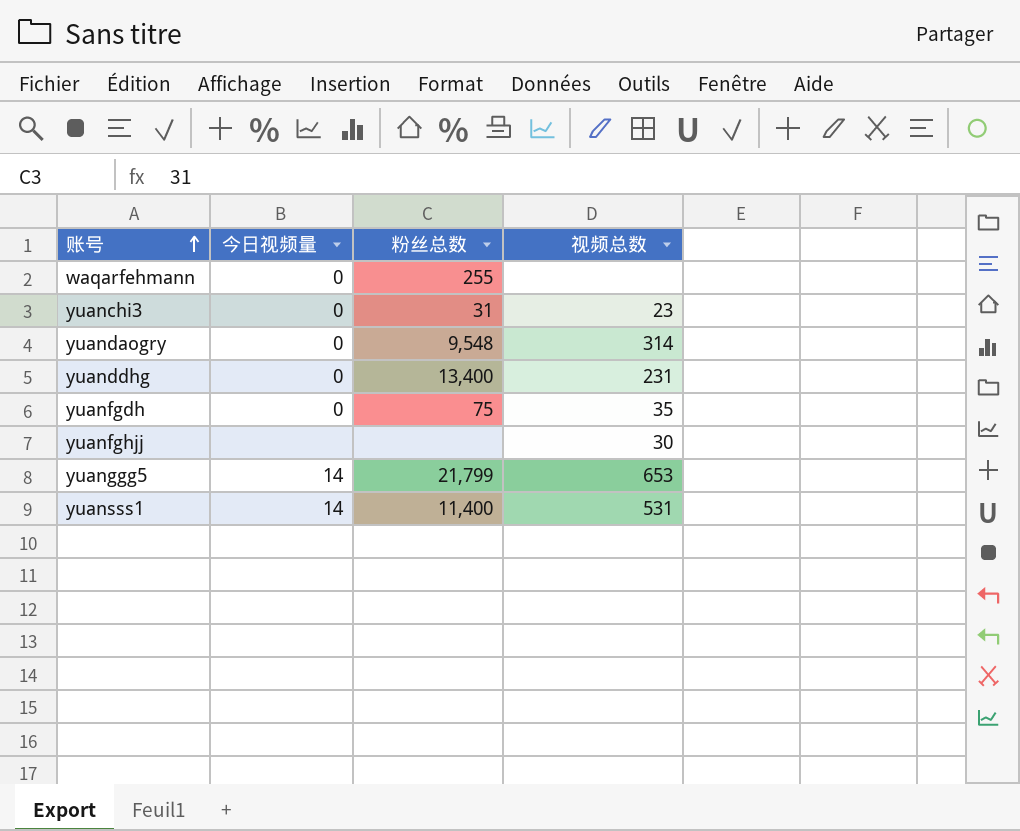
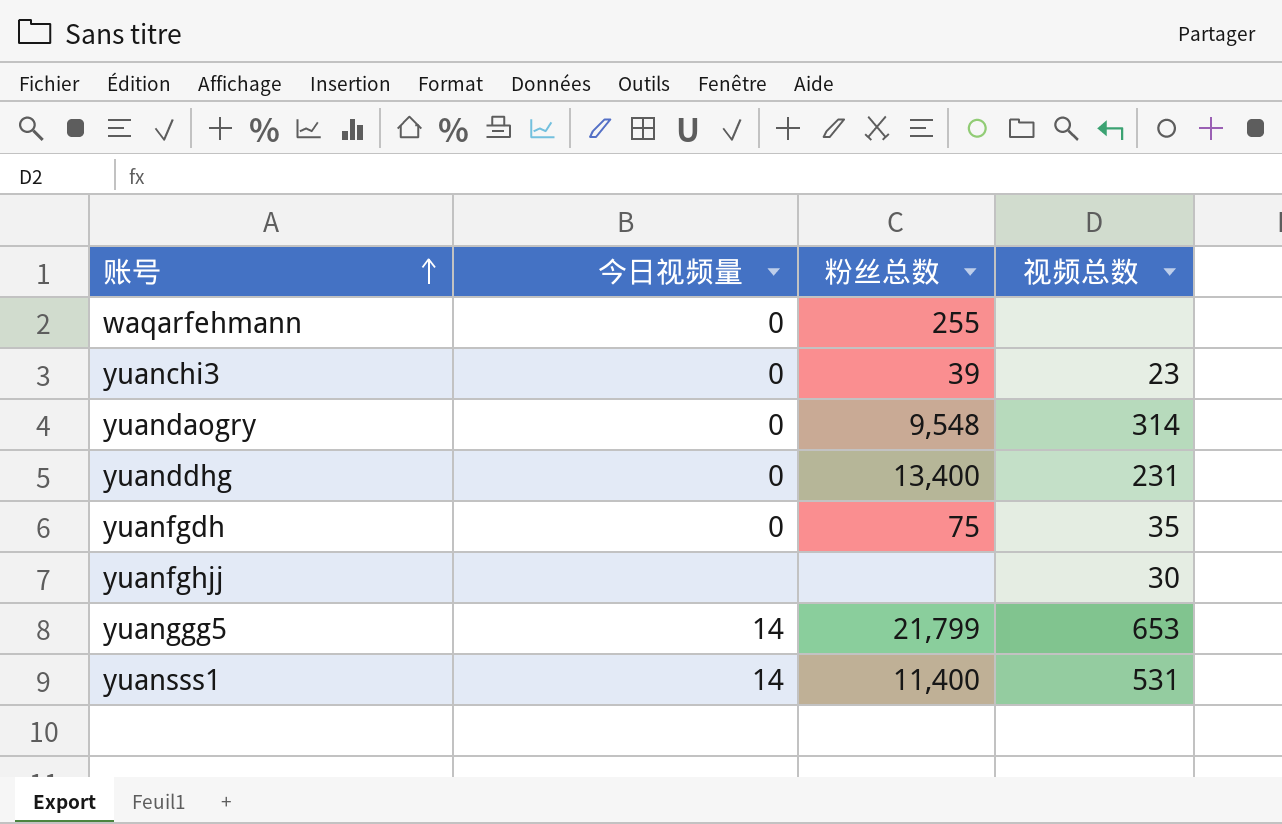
yuanchi3 | 粉丝总数: 31 -> 39

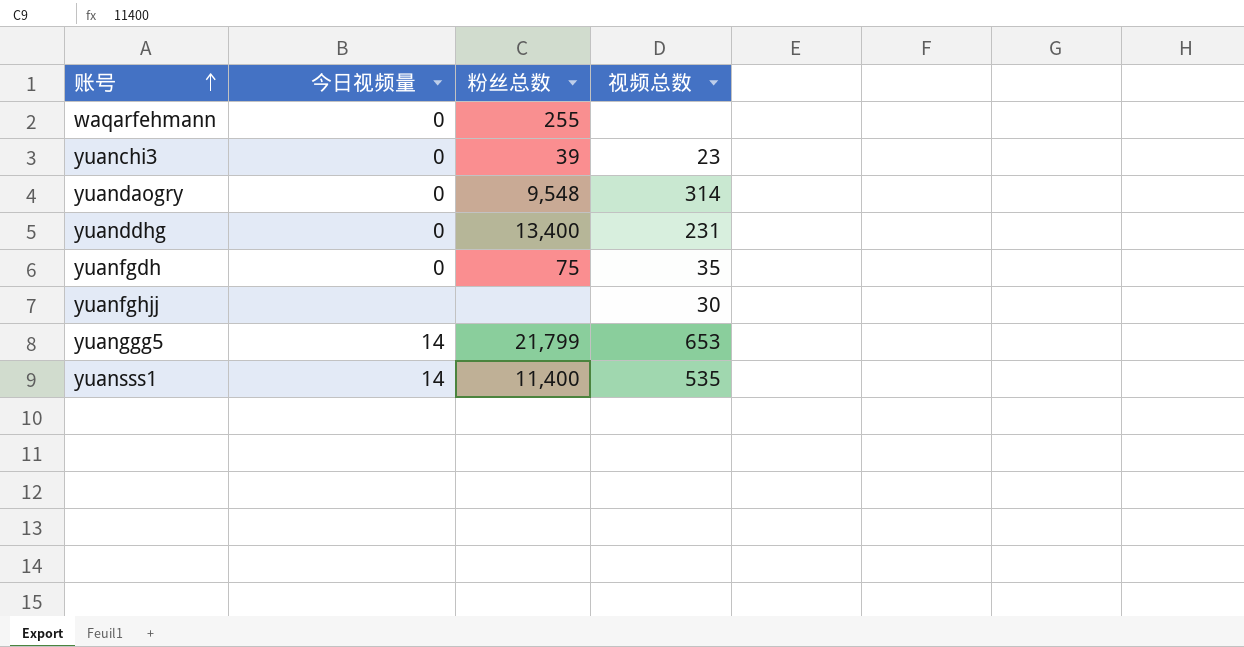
yuansss1 | 视频总数: 531 -> 535

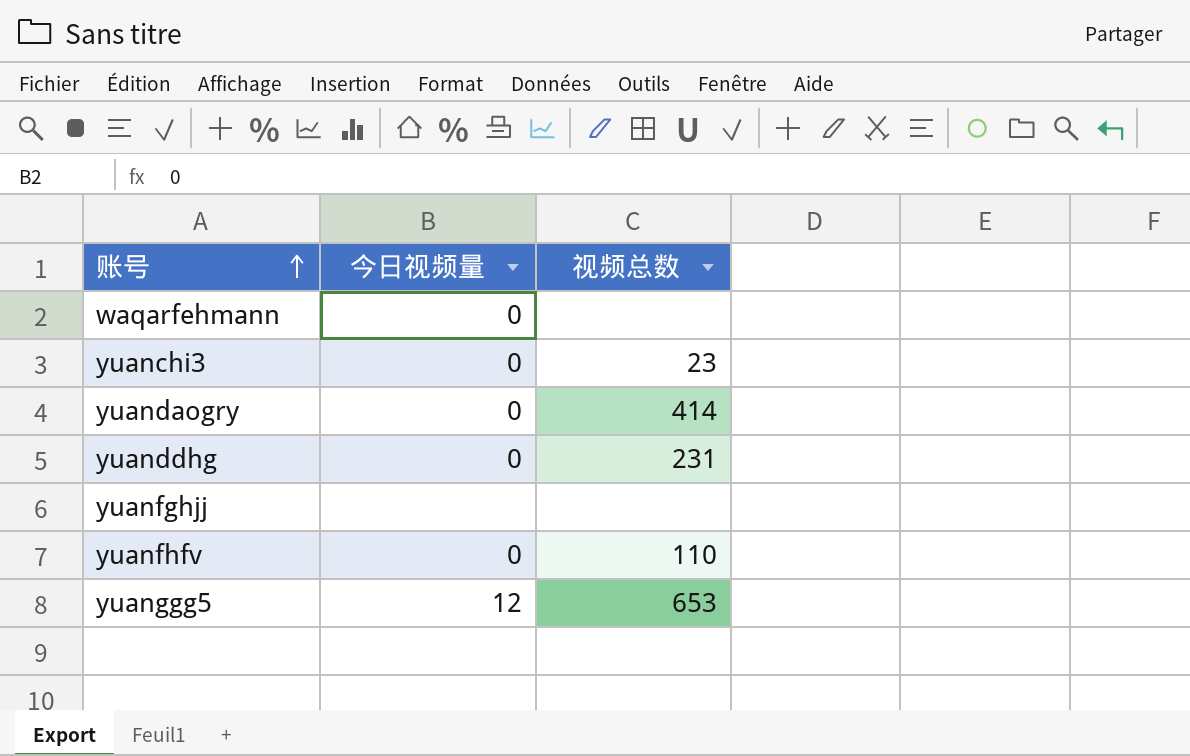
column 粉丝总数 | position: 3 -> none
row yuanfgdh: 0 | 75 | 35 -> none
row yuansss1: 14 | 11,400 | 535 -> none
yuandaogry | 视频总数: 314 -> 414
yuanfghjj | 视频总数: 30 -> none
row yuanfhfv: none -> 0 | 110
yuanggg5 | 今日视频量: 14 -> 12

